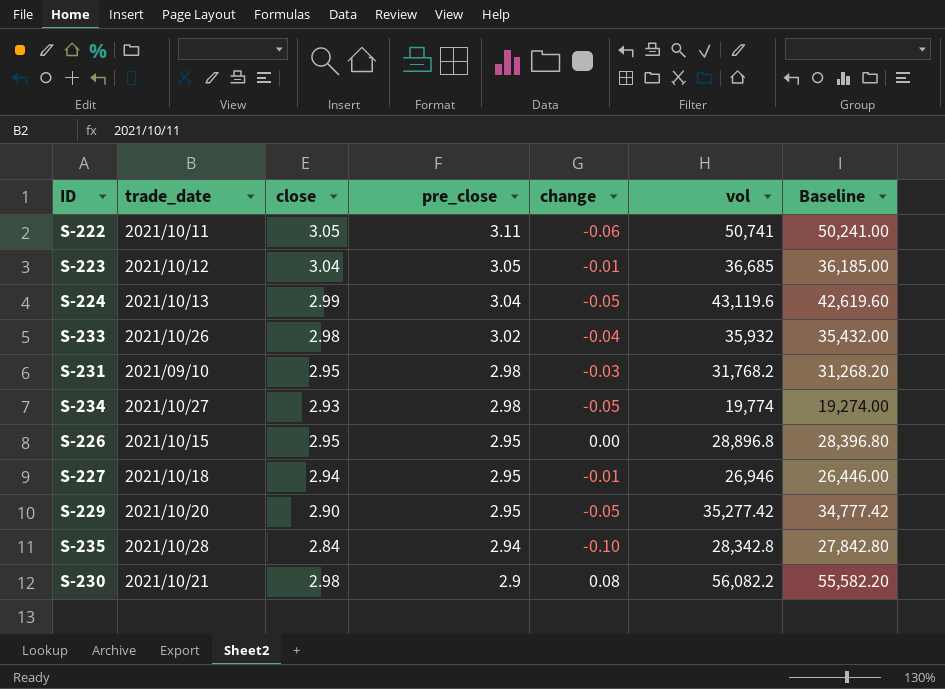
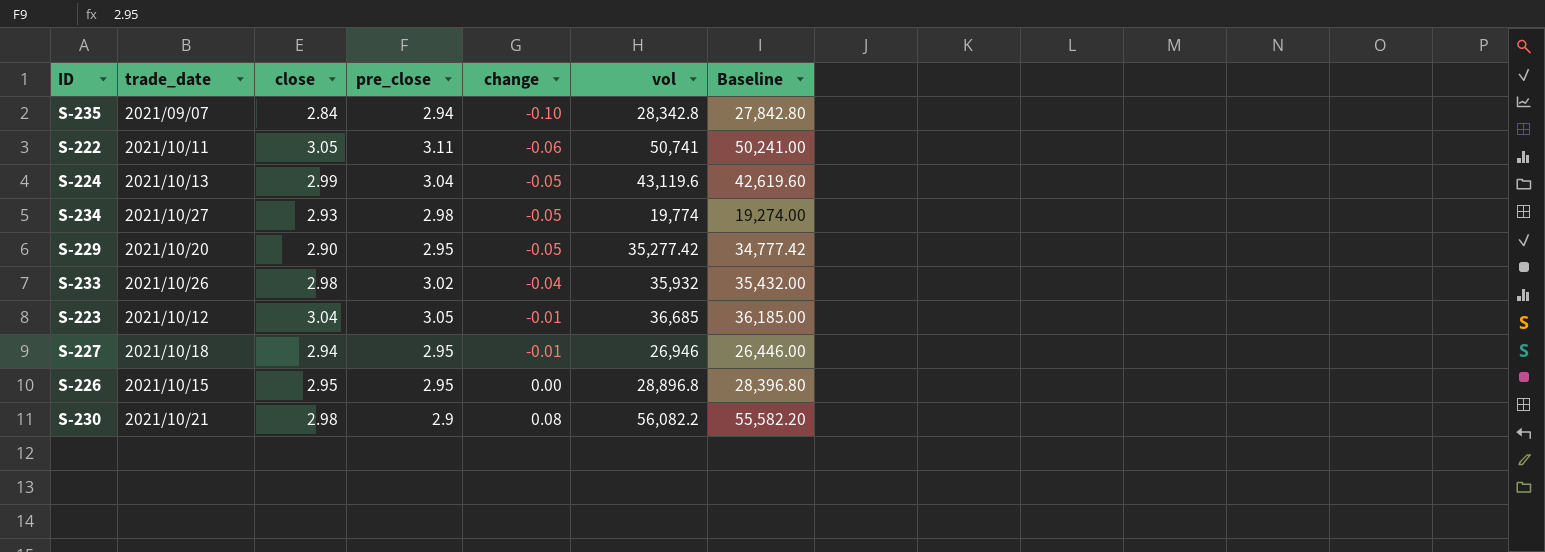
row order: pre_close descending -> change ascending
row S-231: 2021/09/10 | 2.95 | 2.98 | -0.03 | 31,768.2 | 31,268.20 -> none
S-235 | trade_date: 2021/10/28 -> 2021/09/07

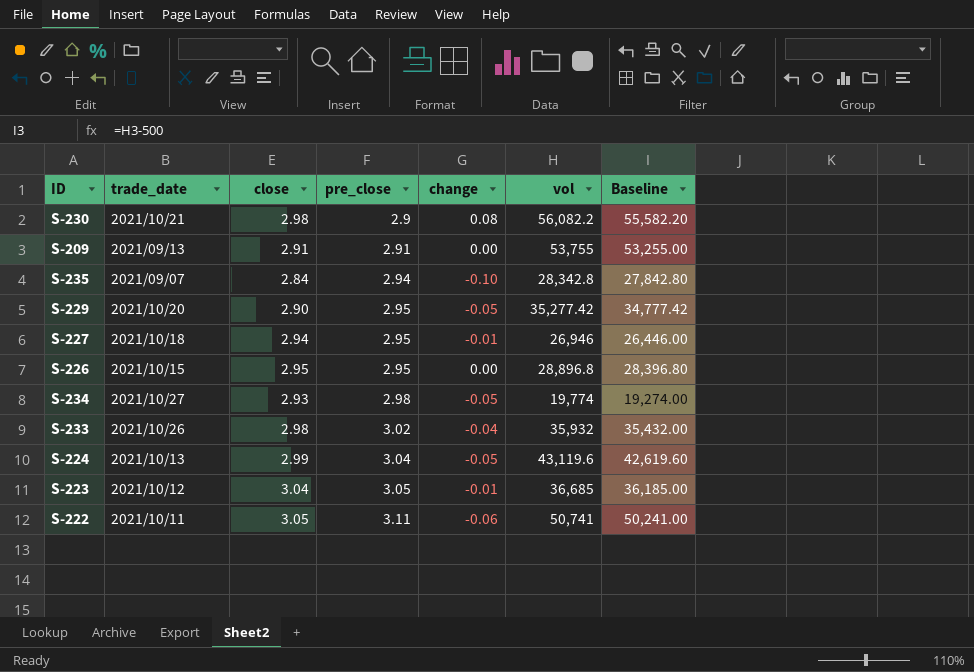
row order: change ascending -> pre_close ascending
row S-209: none -> 2021/09/13 | 2.91 | 2.91 | 0.00 | 53,755 | 53,255.00

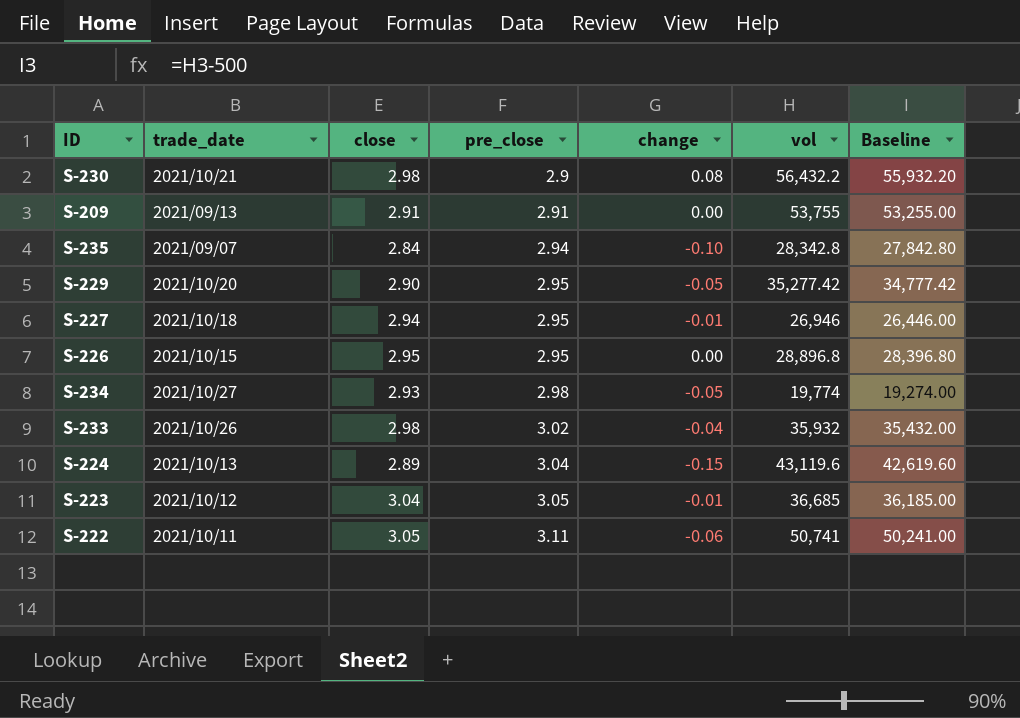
S-230 | vol: 56,082.2 -> 56,432.2
S-230 | Baseline: 55,582.20 -> 55,932.20
S-224 | close: 2.99 -> 2.89
S-224 | change: -0.05 -> -0.15

